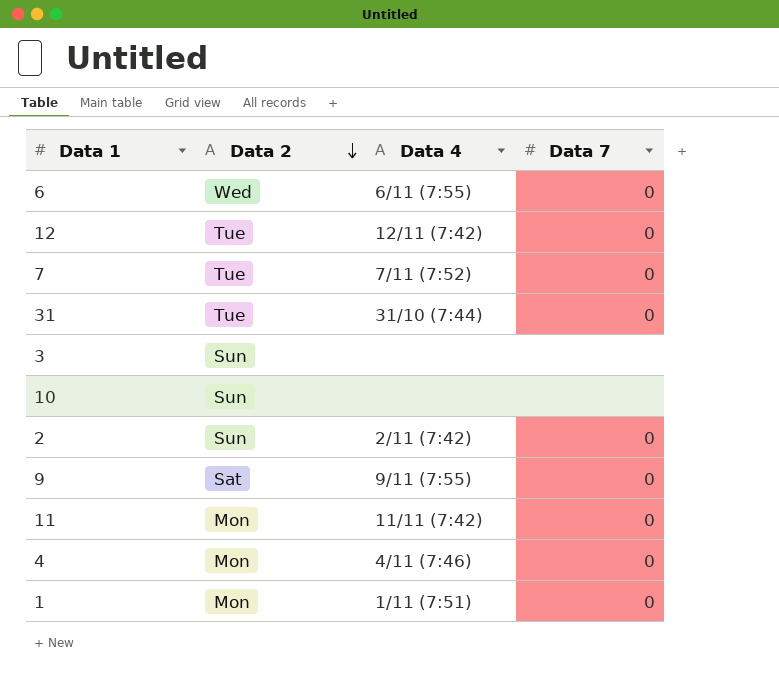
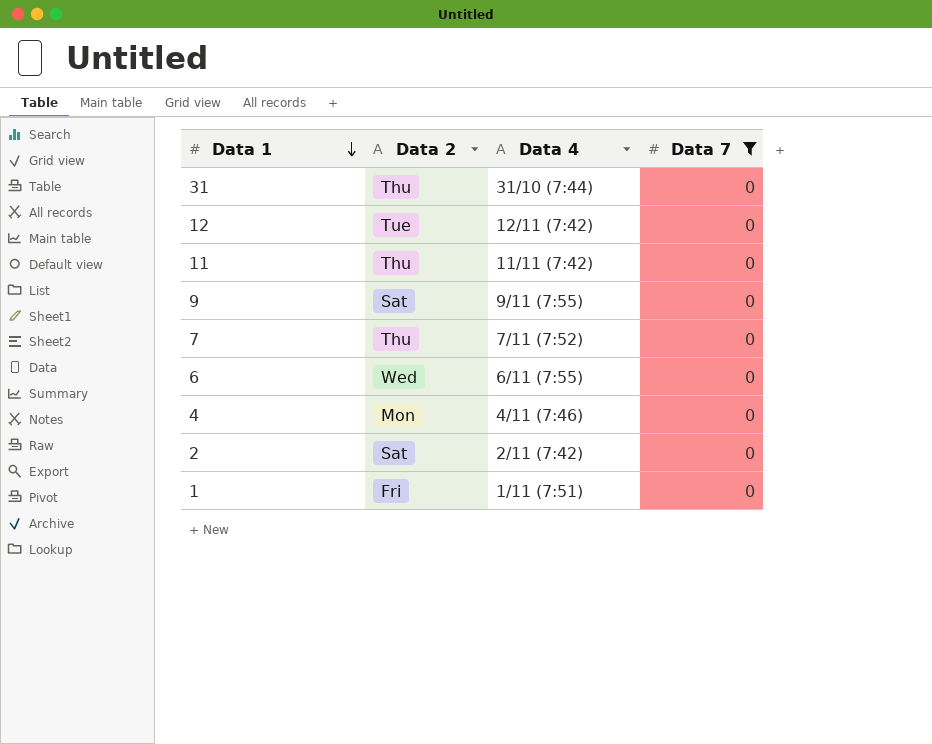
filter: none -> Data 7 = 0
row order: Data 2 descending -> Data 1 descending
31 | Data 2: Tue -> Thu
11 | Data 2: Mon -> Thu
7 | Data 2: Tue -> Thu
2 | Data 2: Sun -> Sat
1 | Data 2: Mon -> Fri

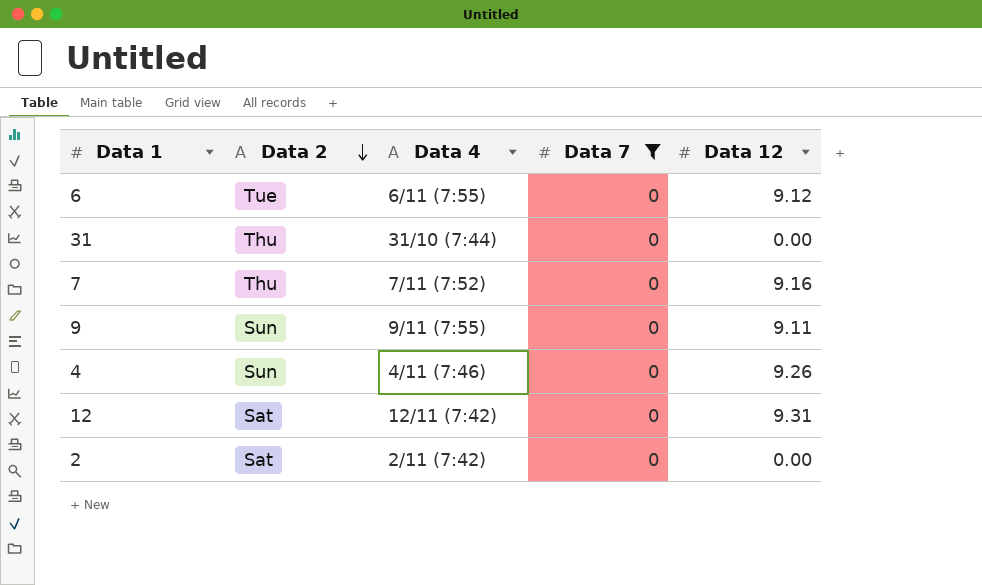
row order: Data 1 descending -> Data 2 descending
column Data 12 | position: none -> 5
row 11: Thu | 11/11 (7:42) | 0 -> none
row 1: Fri | 1/11 (7:51) | 0 -> none
6 | Data 2: Wed -> Tue
9 | Data 2: Sat -> Sun
4 | Data 2: Mon -> Sun
12 | Data 2: Tue -> Sat

